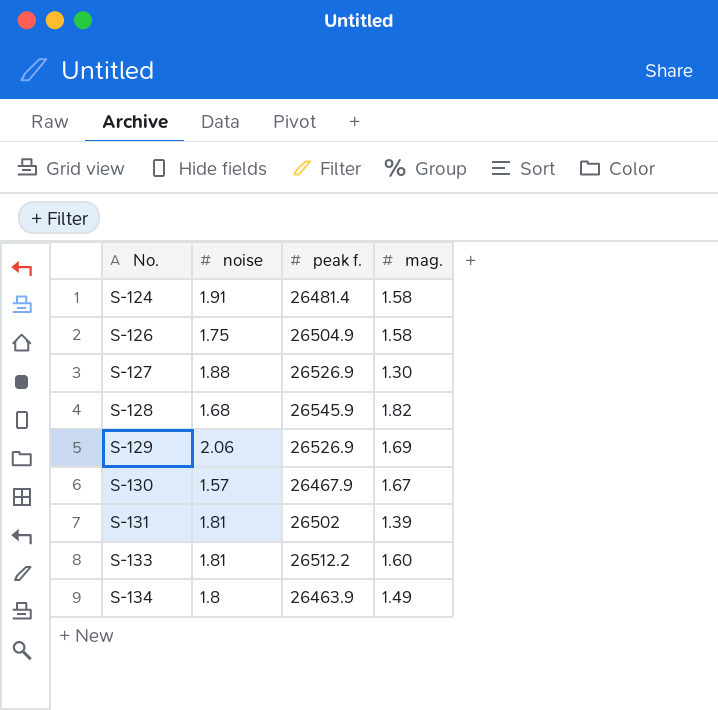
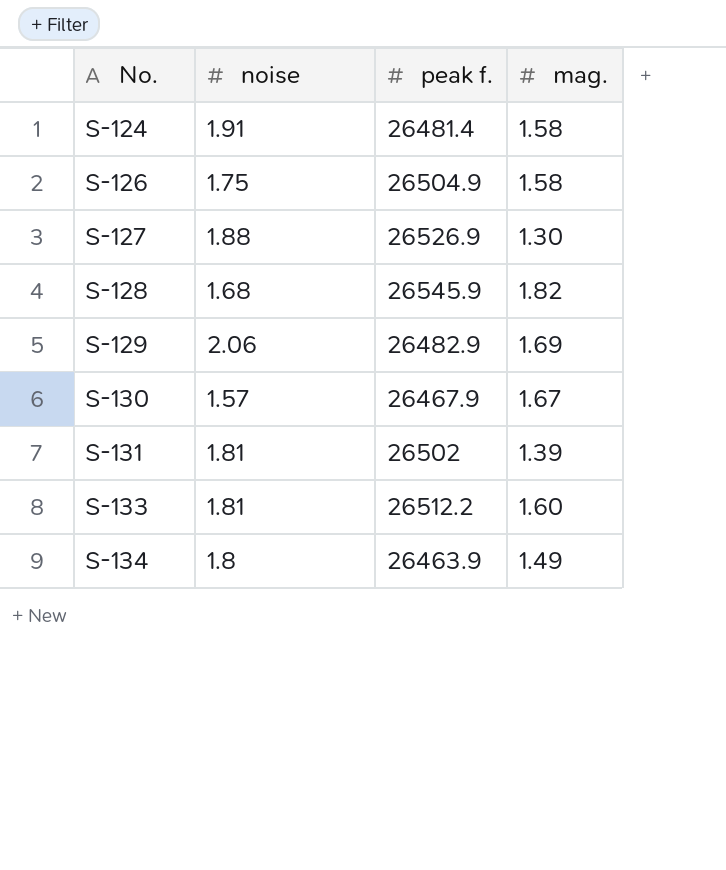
S-129 | peak f.: 26526.9 -> 26482.9

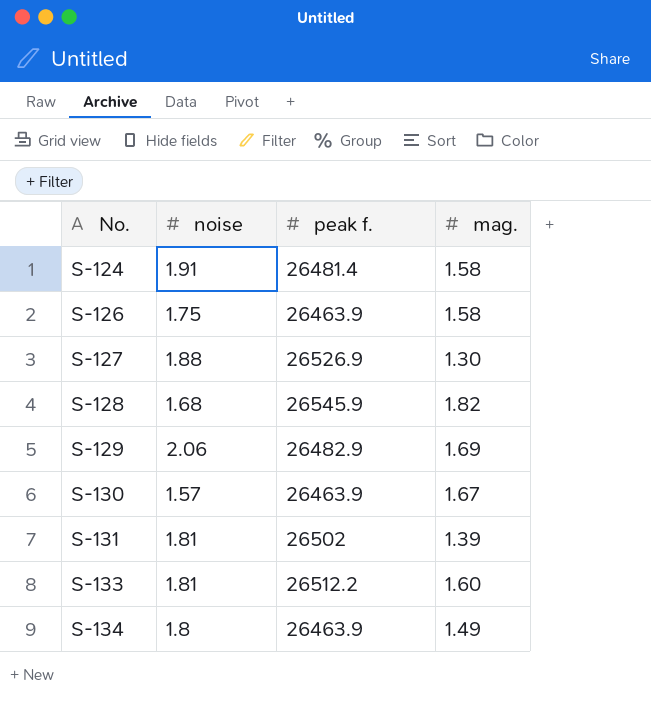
S-126 | peak f.: 26504.9 -> 26463.9
S-130 | peak f.: 26467.9 -> 26463.9

